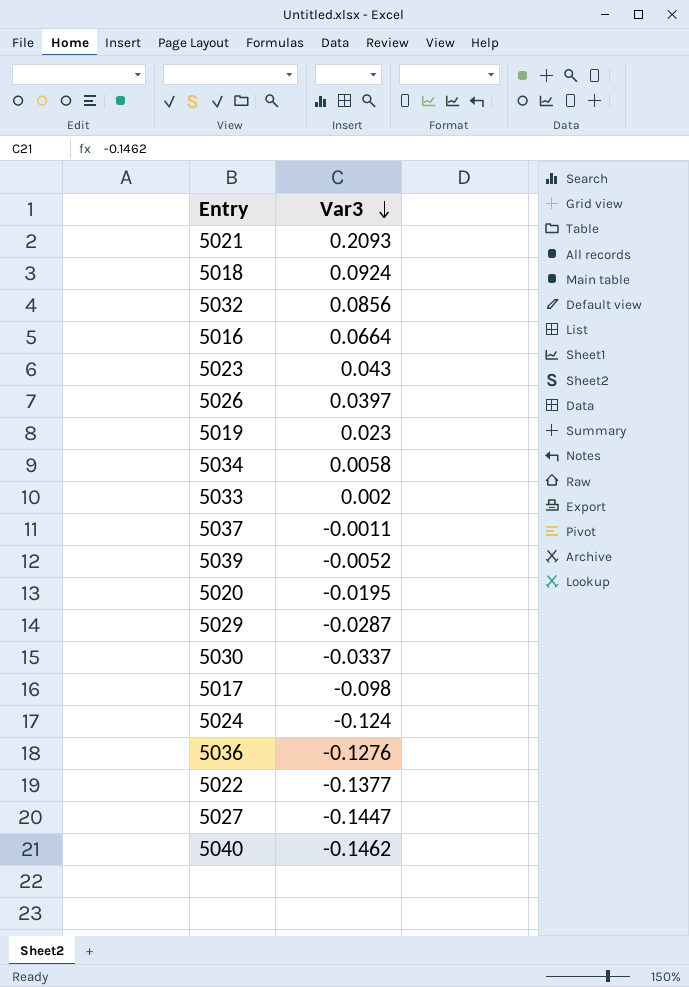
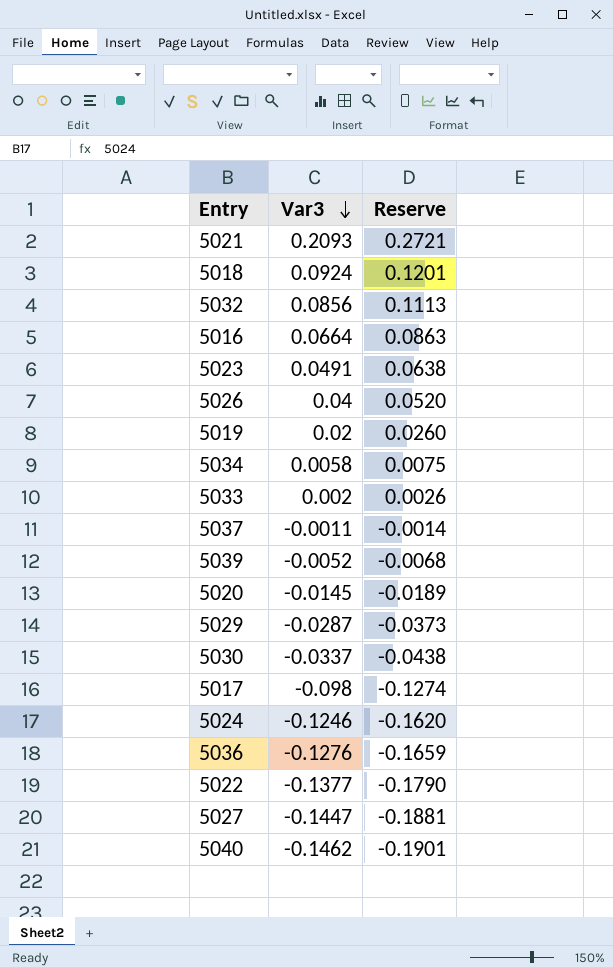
column Reserve | formula: none -> [Var3] * 1.3
5023 | Var3: 0.043 -> 0.0491
5026 | Var3: 0.0397 -> 0.04
5019 | Var3: 0.023 -> 0.02
5020 | Var3: -0.0195 -> -0.0145
5024 | Var3: -0.124 -> -0.1246

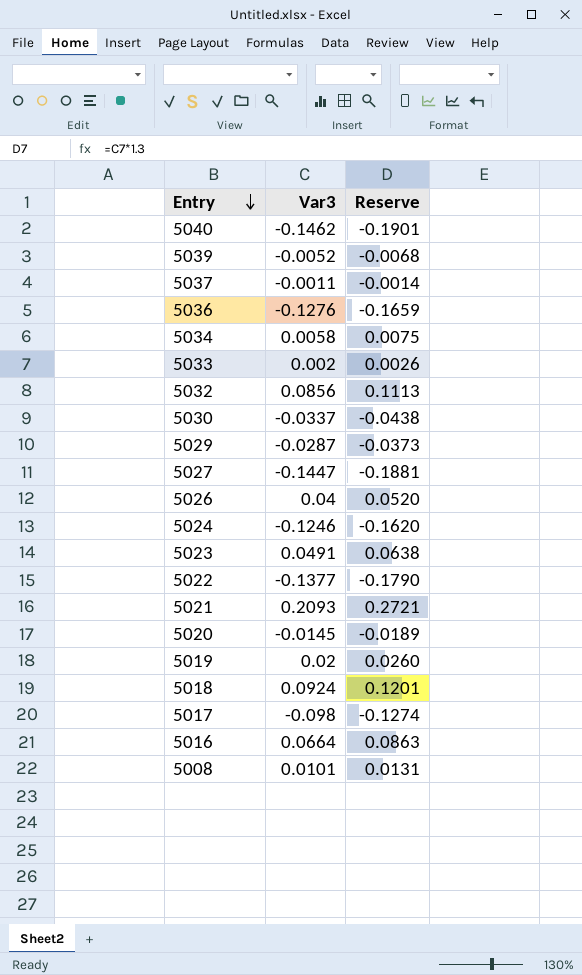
row order: Var3 descending -> Entry descending
row 5008: none -> 0.0101 | 0.0131

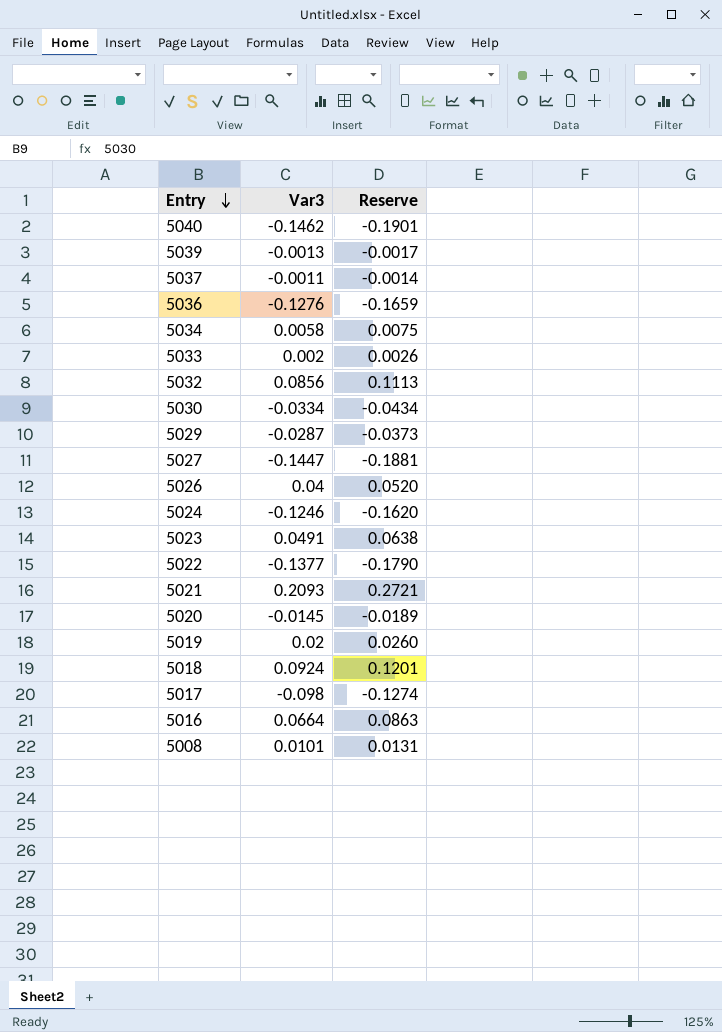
5039 | Var3: -0.0052 -> -0.0013
5039 | Reserve: -0.0068 -> -0.0017
5030 | Var3: -0.0337 -> -0.0334
5030 | Reserve: -0.0438 -> -0.0434

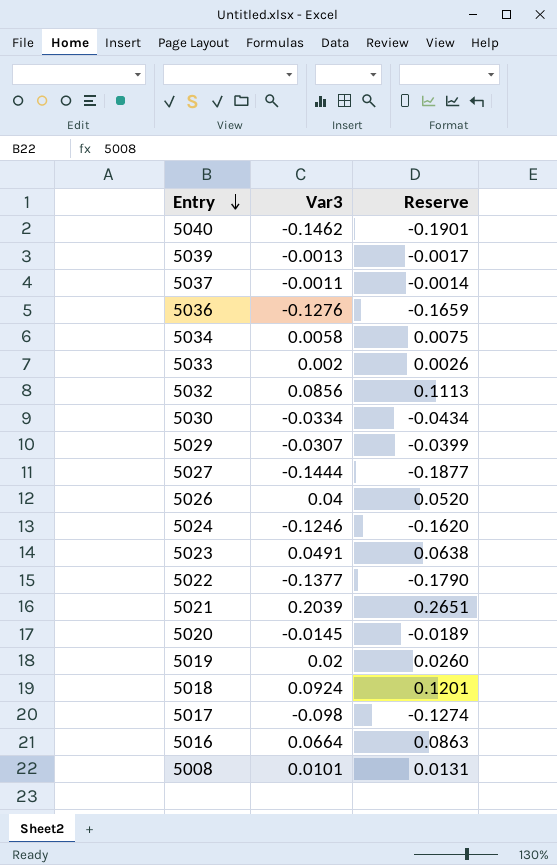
5029 | Var3: -0.0287 -> -0.0307
5029 | Reserve: -0.0373 -> -0.0399
5027 | Var3: -0.1447 -> -0.1444
5027 | Reserve: -0.1881 -> -0.1877
5021 | Var3: 0.2093 -> 0.2039
5021 | Reserve: 0.2721 -> 0.2651

